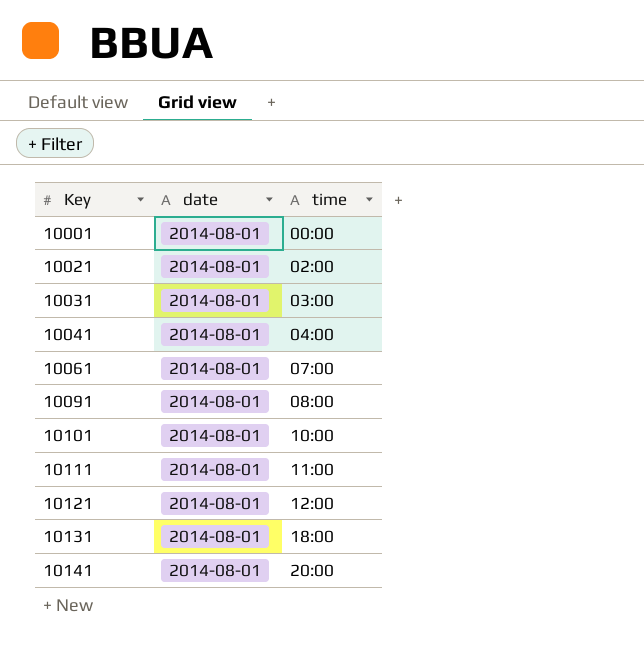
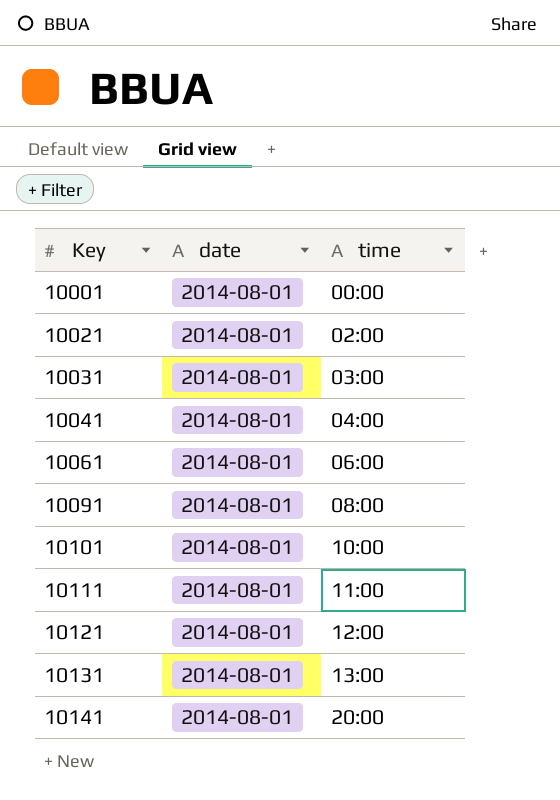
10061 | time: 07:00 -> 06:00
10131 | time: 18:00 -> 13:00

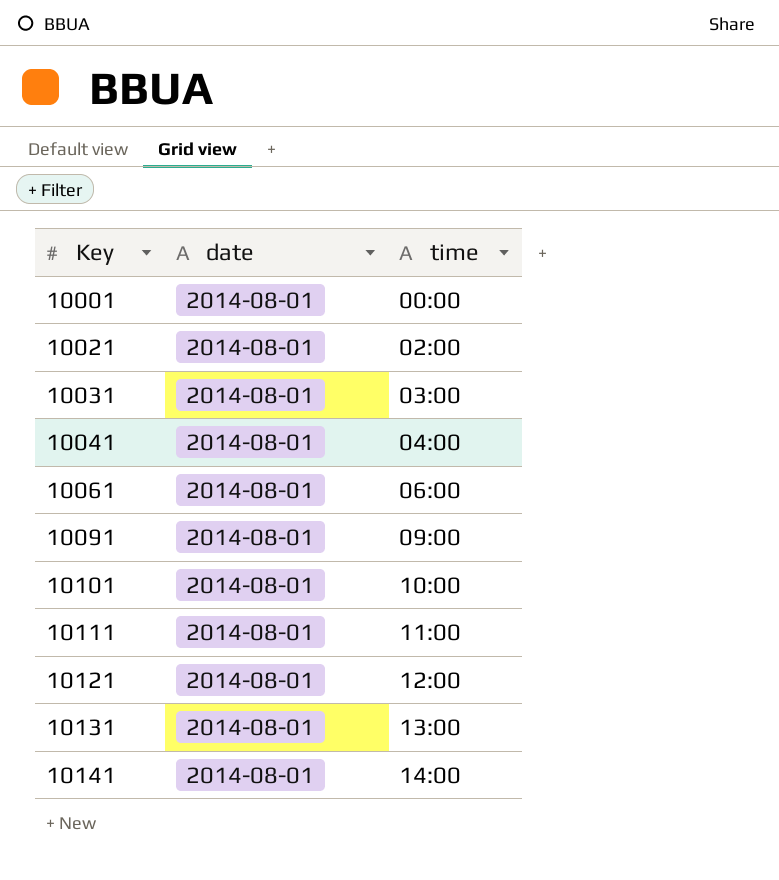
10091 | time: 08:00 -> 09:00
10141 | time: 20:00 -> 14:00

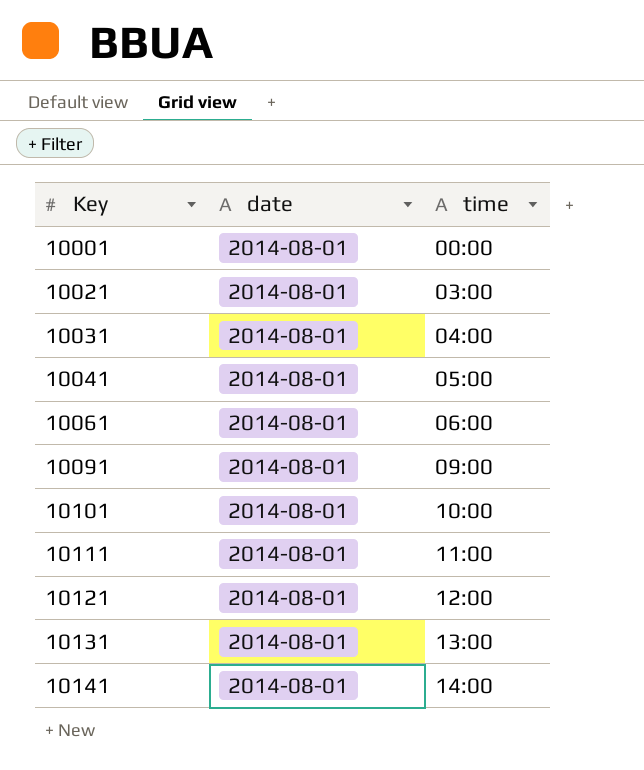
10021 | time: 02:00 -> 03:00
10031 | time: 03:00 -> 04:00
10041 | time: 04:00 -> 05:00

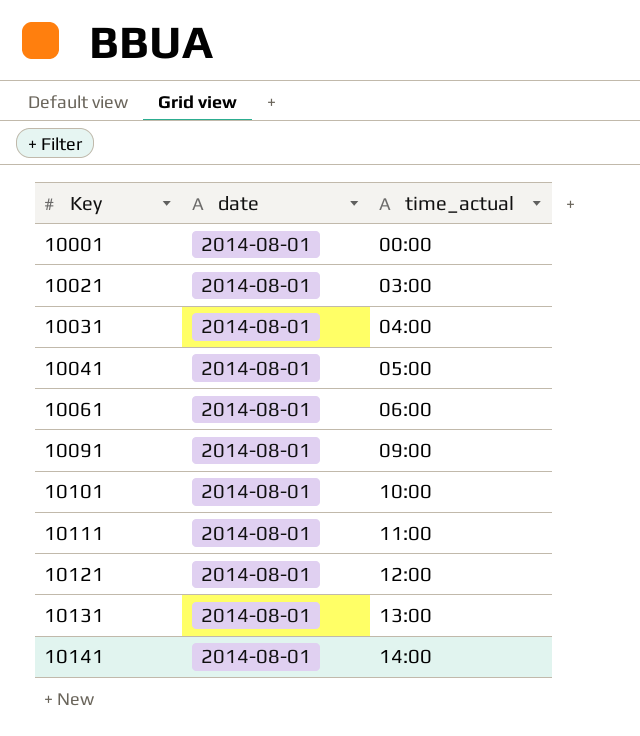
column name: time -> time_actual

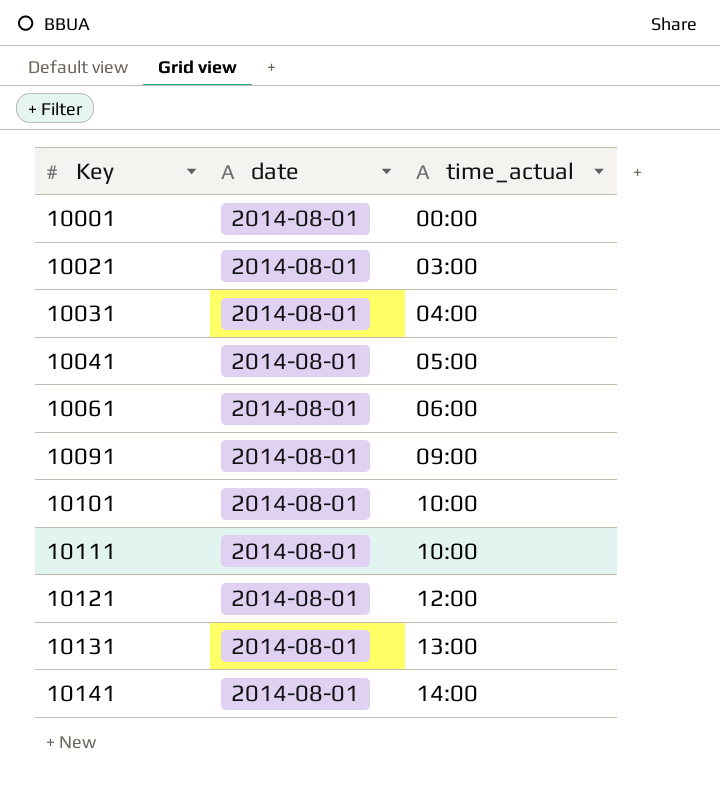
10111 | time_actual: 11:00 -> 10:00

